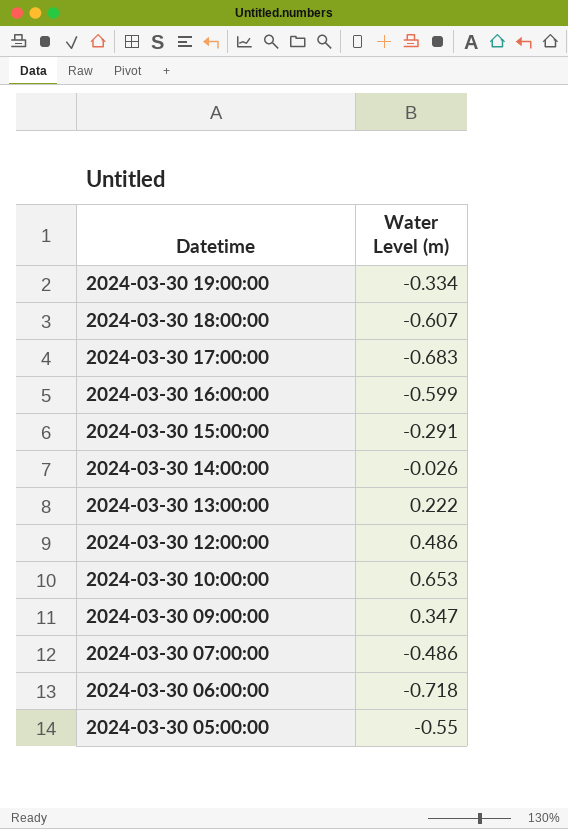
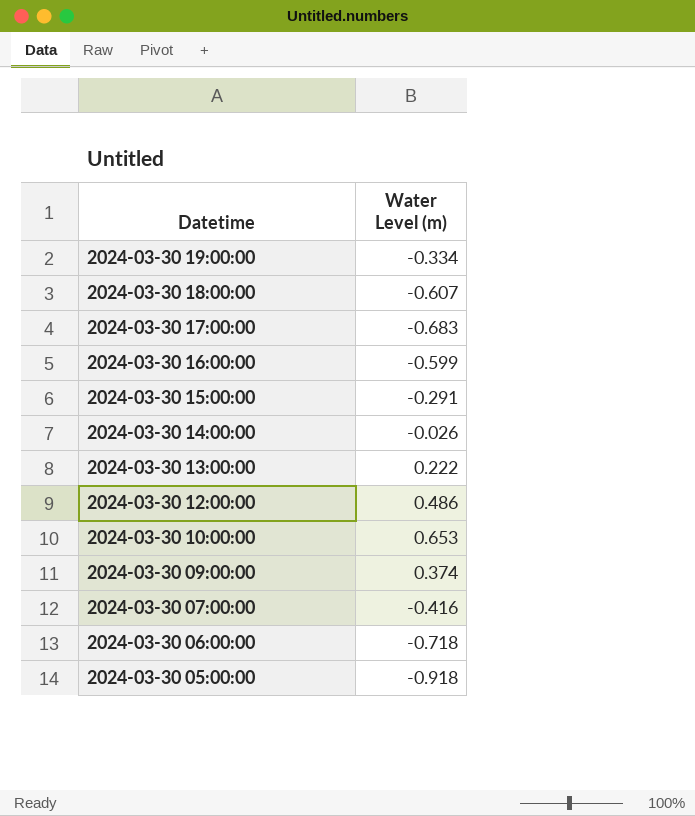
2024-03-30 09:00:00 | Water Level (m): 0.347 -> 0.374
2024-03-30 07:00:00 | Water Level (m): -0.486 -> -0.416
2024-03-30 05:00:00 | Water Level (m): -0.55 -> -0.918

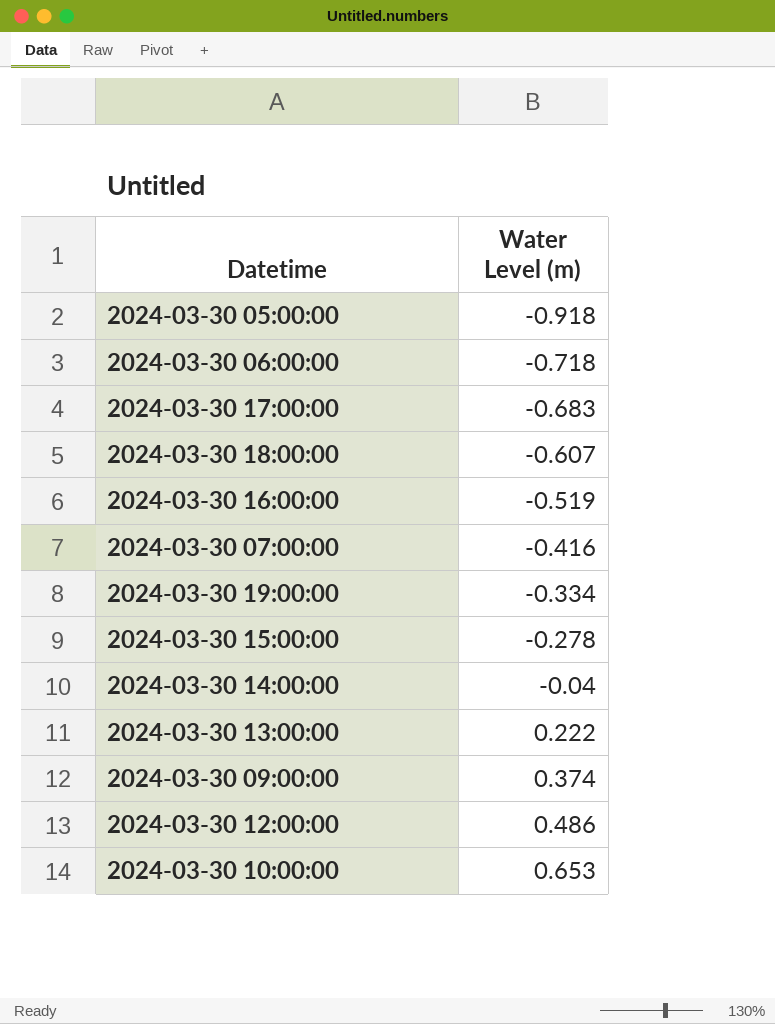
row order: Datetime descending -> Water Level (m) ascending
2024-03-30 16:00:00 | Water Level (m): -0.599 -> -0.519
2024-03-30 15:00:00 | Water Level (m): -0.291 -> -0.278
2024-03-30 14:00:00 | Water Level (m): -0.026 -> -0.04

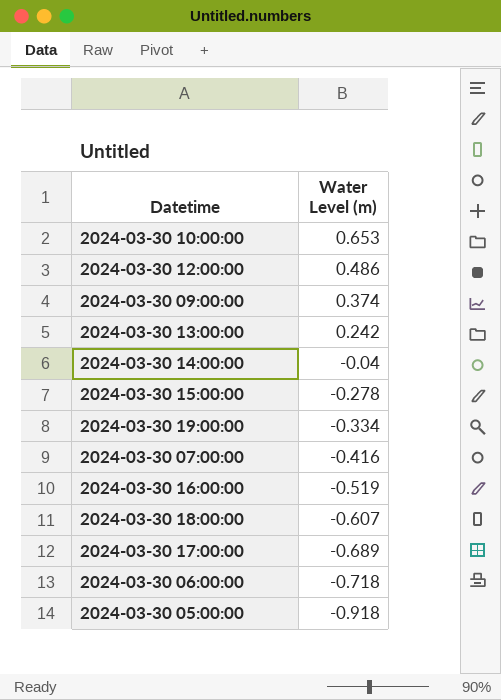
row order: Water Level (m) ascending -> Water Level (m) descending
2024-03-30 13:00:00 | Water Level (m): 0.222 -> 0.242
2024-03-30 17:00:00 | Water Level (m): -0.683 -> -0.689

